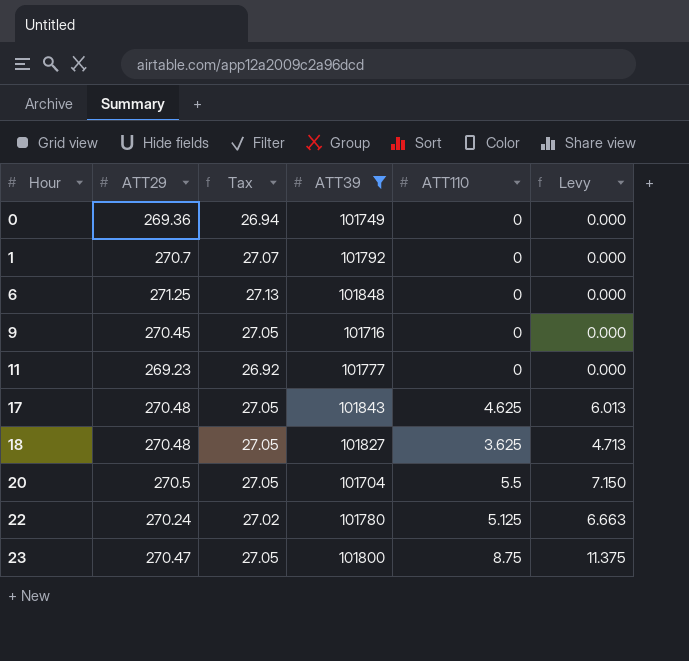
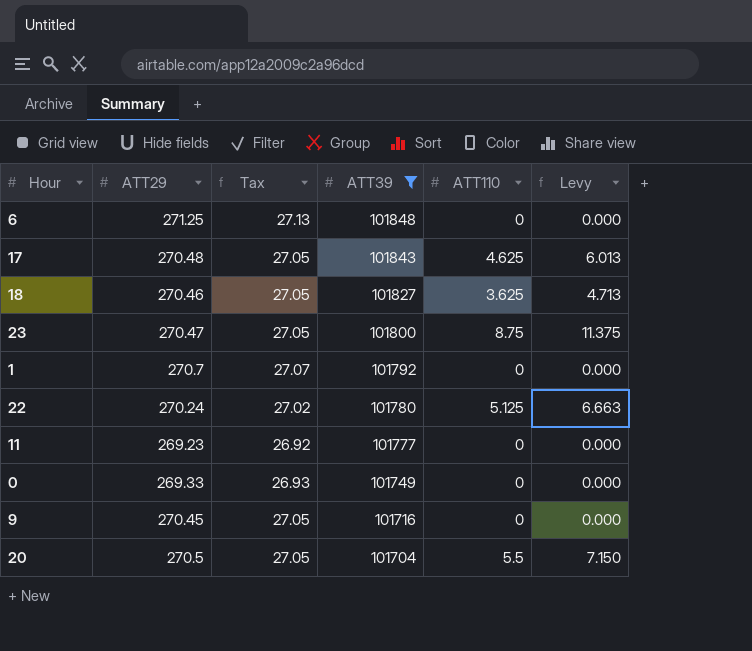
row order: Hour ascending -> ATT39 descending
18 | ATT29: 270.48 -> 270.46
0 | ATT29: 269.36 -> 269.33
0 | Tax: 26.94 -> 26.93

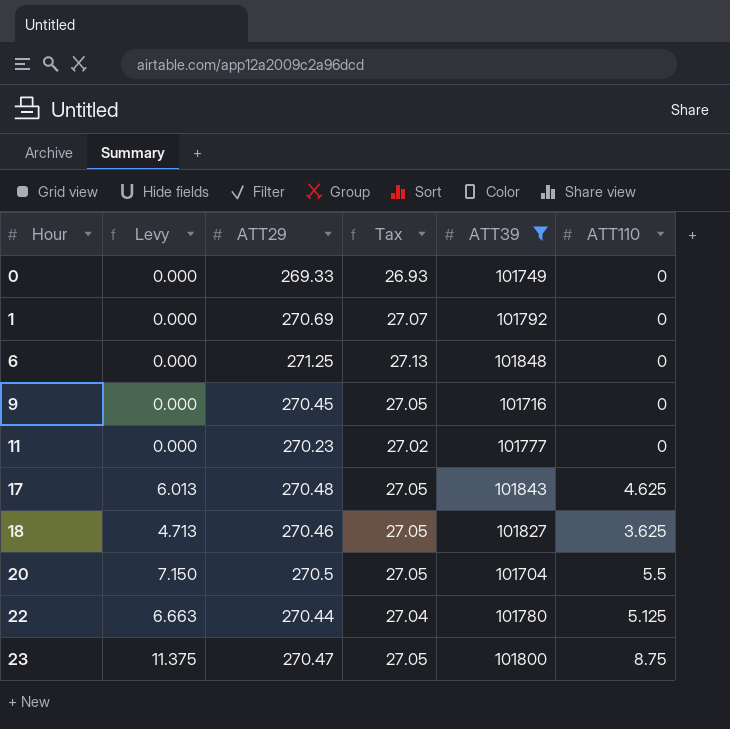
row order: ATT39 descending -> Hour ascending
column Levy | position: 6 -> 2
1 | ATT29: 270.7 -> 270.69
11 | ATT29: 269.23 -> 270.23
11 | Tax: 26.92 -> 27.02
22 | ATT29: 270.24 -> 270.44
22 | Tax: 27.02 -> 27.04

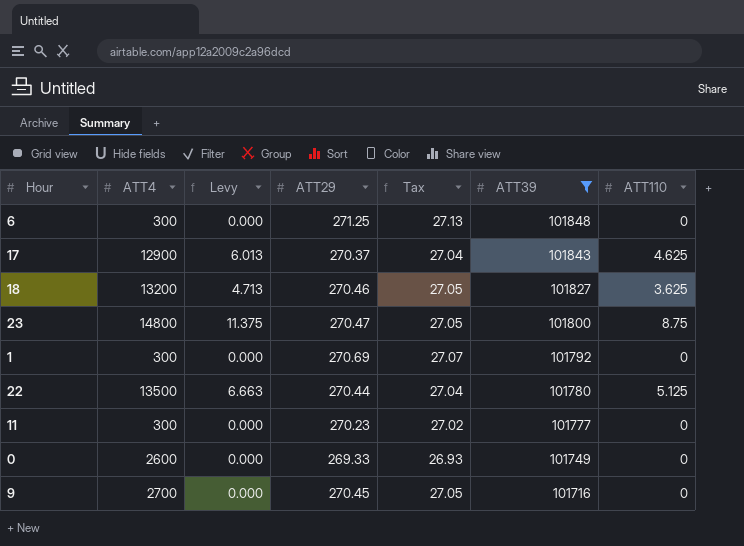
row order: Hour ascending -> ATT39 descending
column ATT4 | position: none -> 2
row 20: 7.150 | 270.5 | 27.05 | 101704 | 5.5 -> none
17 | ATT29: 270.48 -> 270.37
17 | Tax: 27.05 -> 27.04

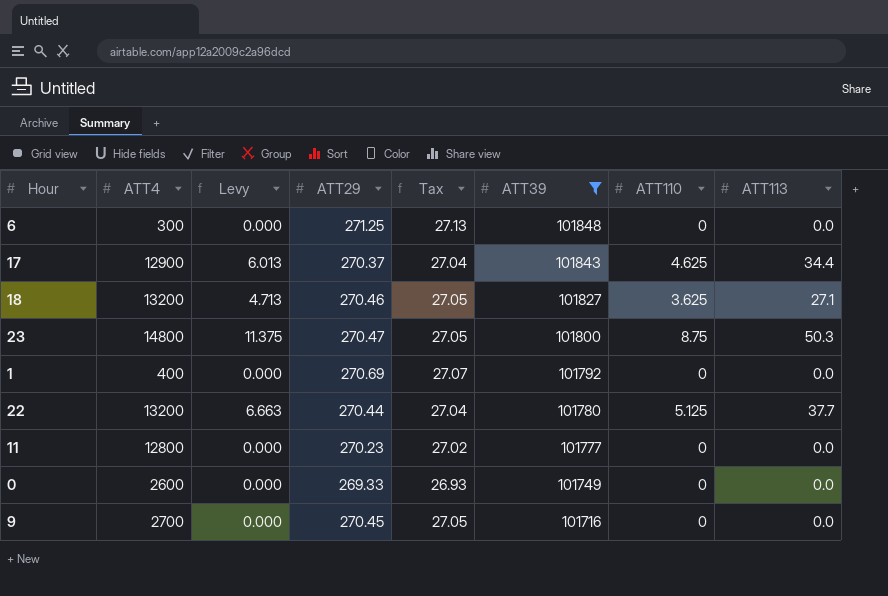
column ATT113 | position: none -> 8
1 | ATT4: 300 -> 400
22 | ATT4: 13500 -> 13200
11 | ATT4: 300 -> 12800

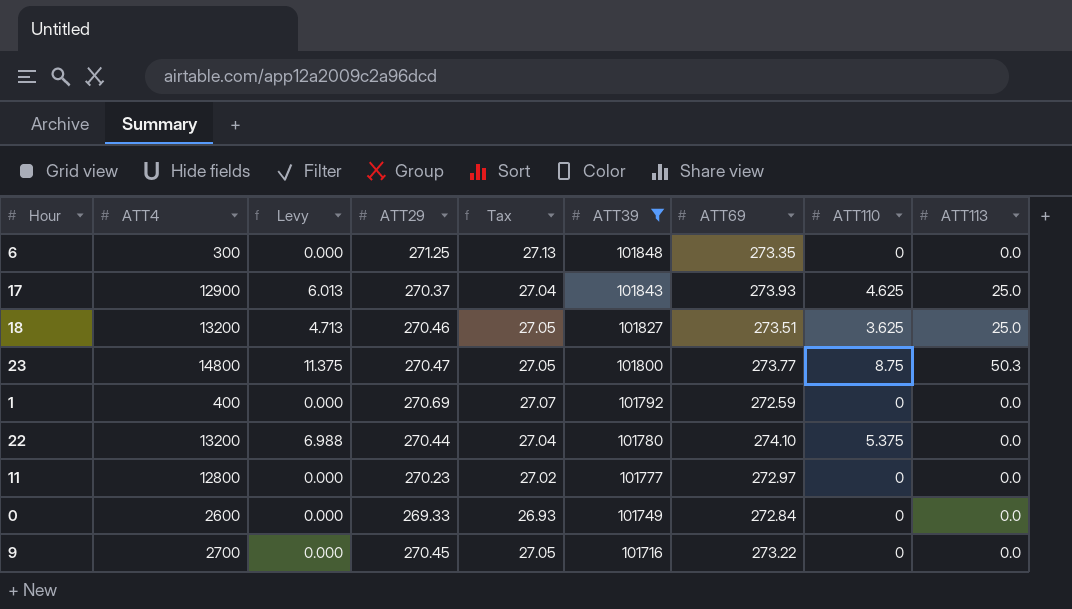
column ATT69 | position: none -> 7
17 | ATT113: 34.4 -> 25.0
18 | ATT113: 27.1 -> 25.0
22 | Levy: 6.663 -> 6.988
22 | ATT110: 5.125 -> 5.375
22 | ATT113: 37.7 -> 0.0

